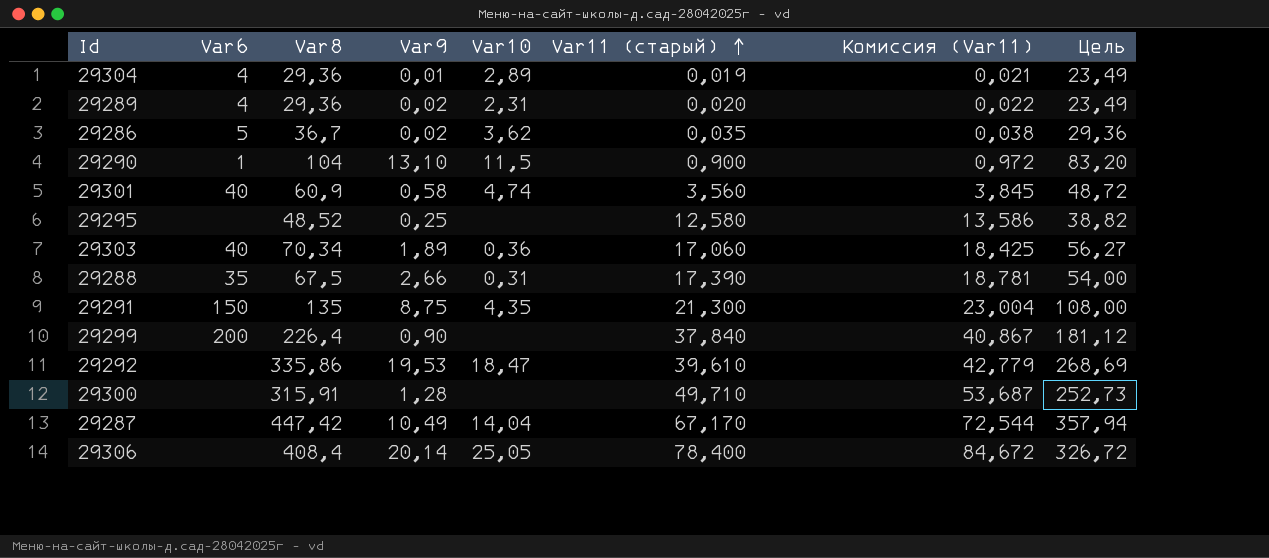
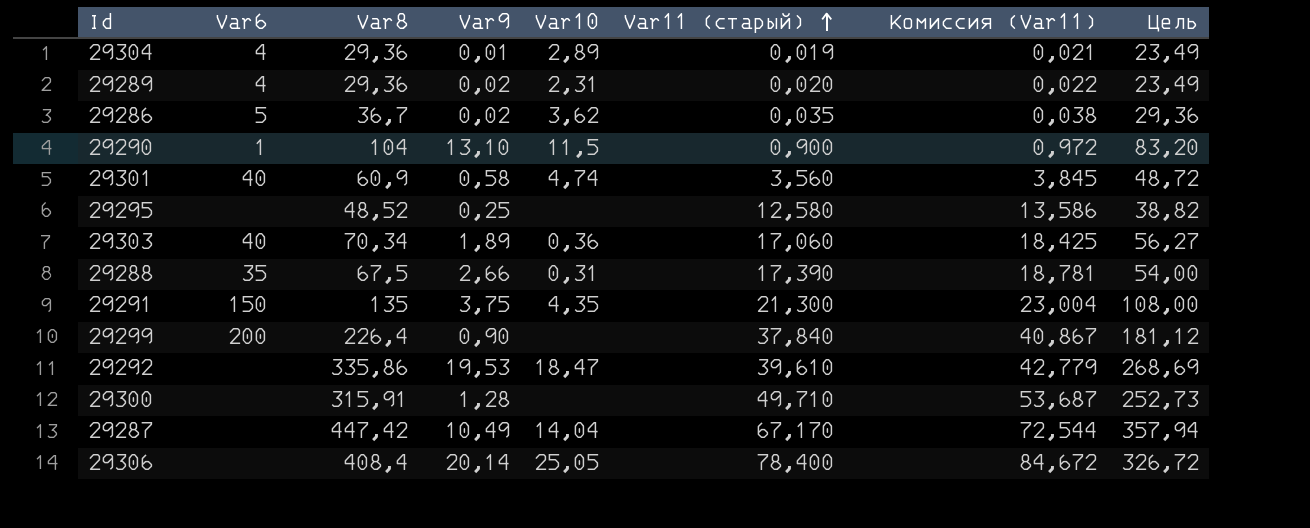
29291 | Var9: 8,75 -> 3,75

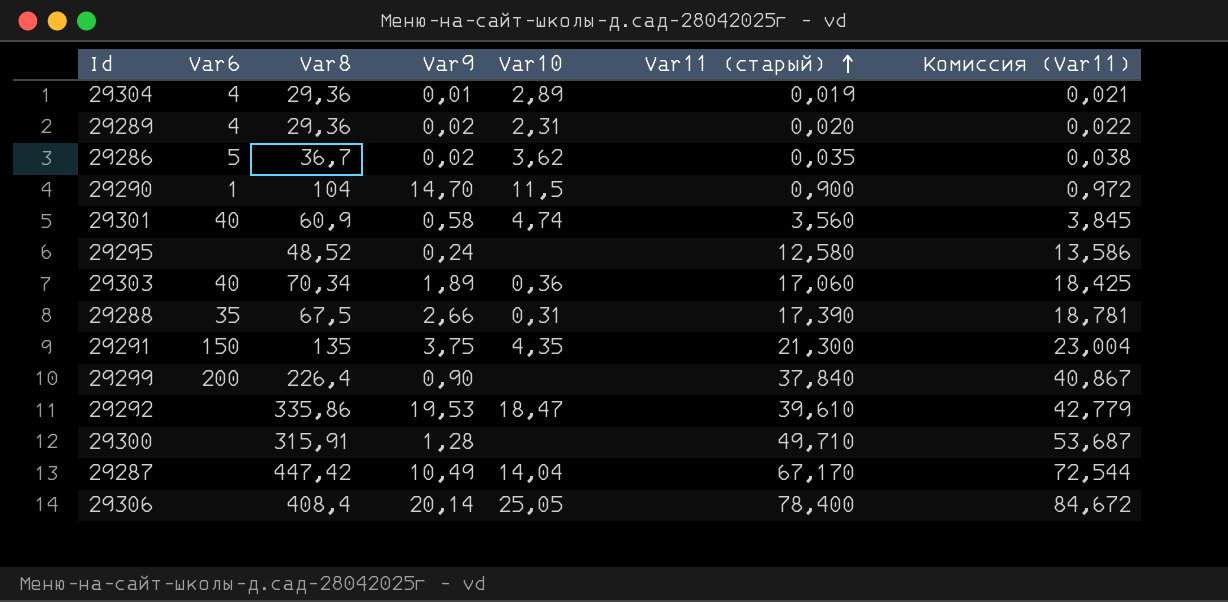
column Цель | formula: [Var8] * 0,8 -> none
29290 | Var9: 13,10 -> 14,70
29295 | Var9: 0,25 -> 0,24

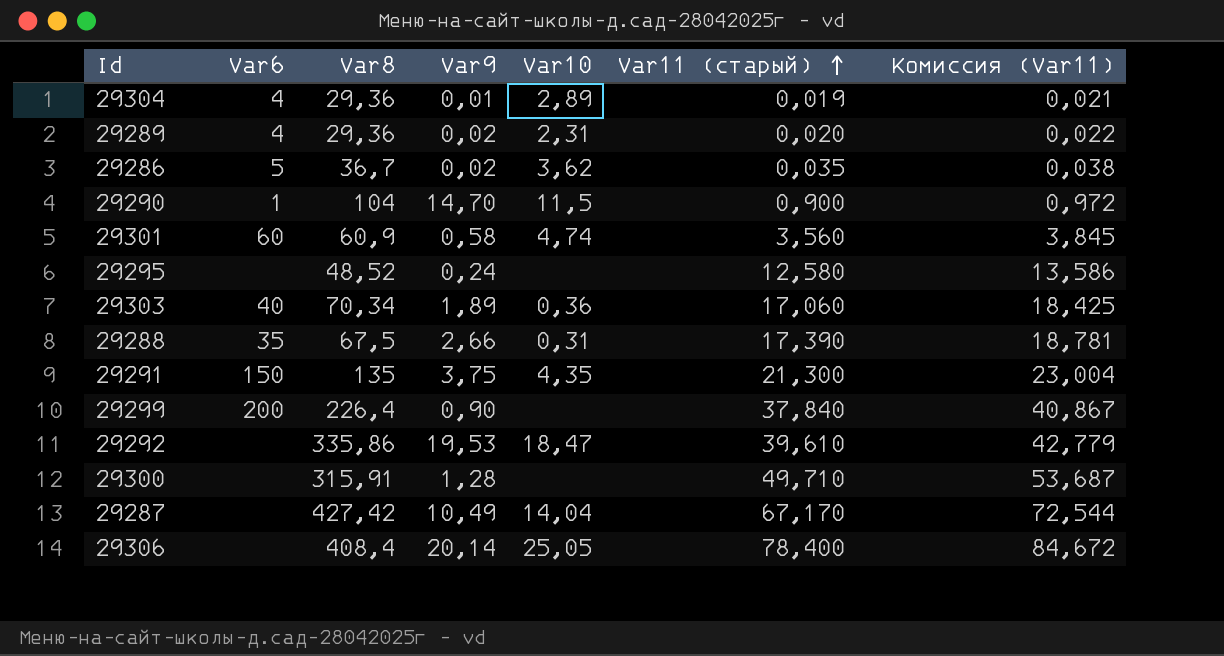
29301 | Var6: 40 -> 60
29287 | Var8: 447,42 -> 427,42

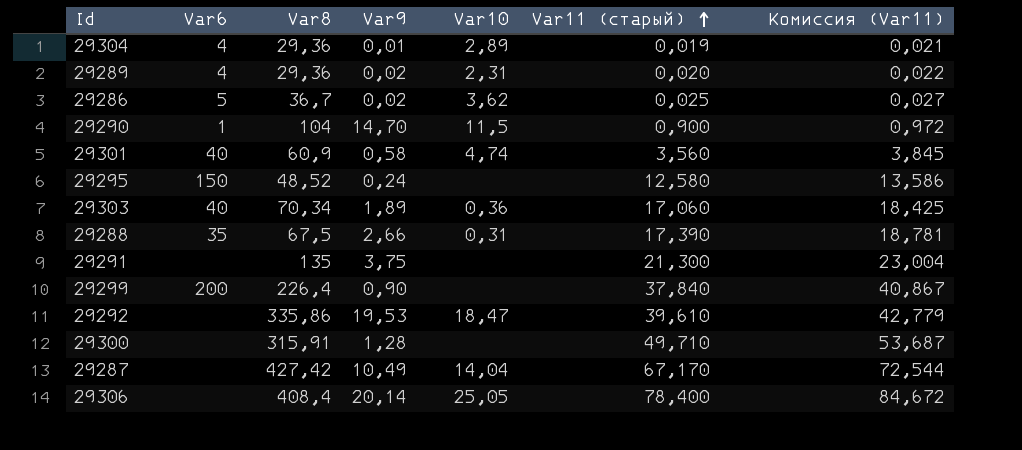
29286 | Var11 (старый): 0,035 -> 0,025
29286 | Комиссия (Var11): 0,038 -> 0,027
29301 | Var6: 60 -> 40
29295 | Var6: none -> 150
29291 | Var6: 150 -> none
29291 | Var10: 4,35 -> none

